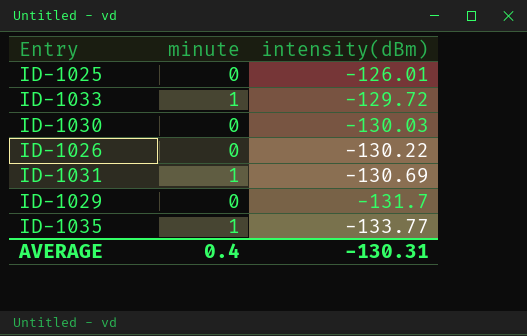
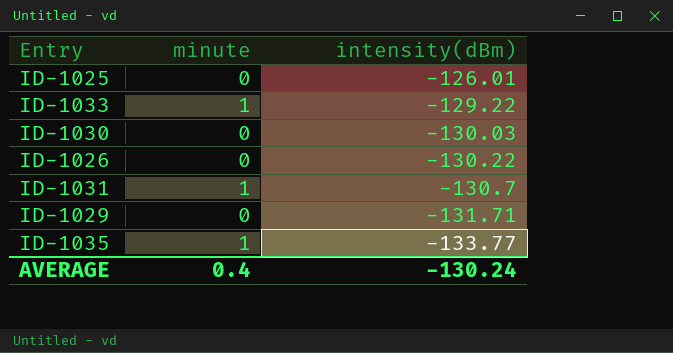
ID-1033 | intensity(dBm): -129.72 -> -129.22
ID-1031 | intensity(dBm): -130.69 -> -130.7
ID-1029 | intensity(dBm): -131.7 -> -131.71
AVERAGE | intensity(dBm): -130.31 -> -130.24

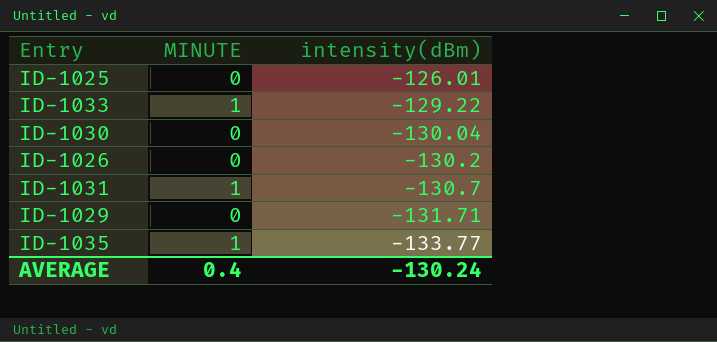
column name: minute -> MINUTE
ID-1030 | intensity(dBm): -130.03 -> -130.04
ID-1026 | intensity(dBm): -130.22 -> -130.2

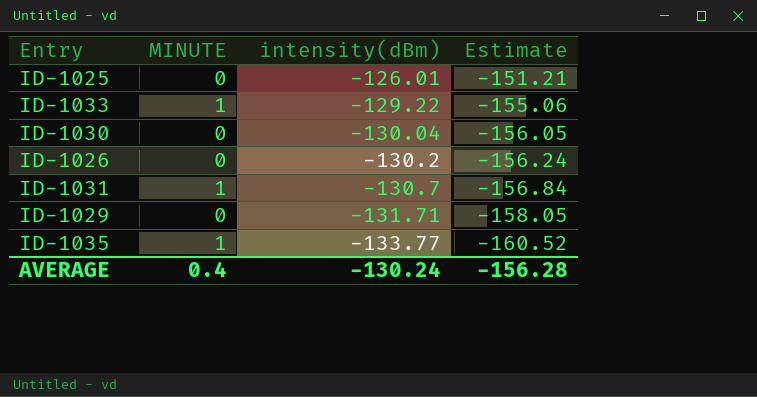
column Estimate | formula: none -> [intensity(dBm)] * 1.2

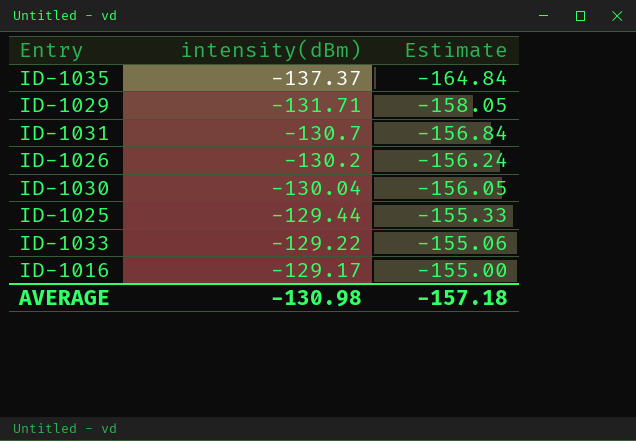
row order: intensity(dBm) descending -> intensity(dBm) ascending
column MINUTE | position: 2 -> none
ID-1035 | intensity(dBm): -133.77 -> -137.37
ID-1035 | Estimate: -160.52 -> -164.84
ID-1025 | intensity(dBm): -126.01 -> -129.44
ID-1025 | Estimate: -151.21 -> -155.33
row ID-1016: none -> -129.17 | -155.00
AVERAGE | intensity(dBm): -130.24 -> -130.98
AVERAGE | Estimate: -156.28 -> -157.18

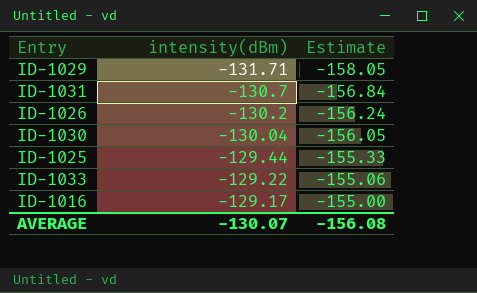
row ID-1035: -137.37 | -164.84 -> none
AVERAGE | intensity(dBm): -130.98 -> -130.07
AVERAGE | Estimate: -157.18 -> -156.08

